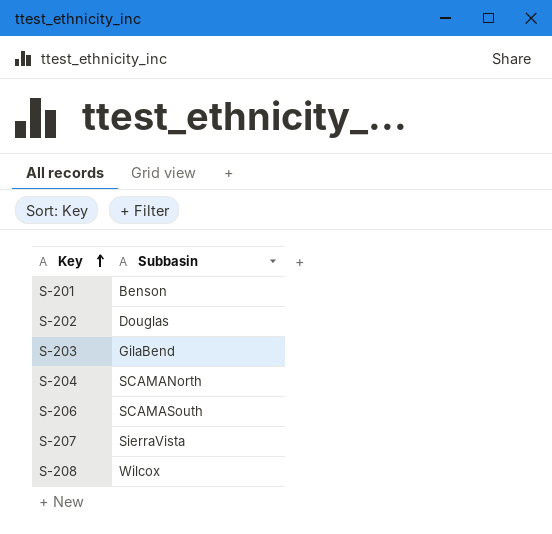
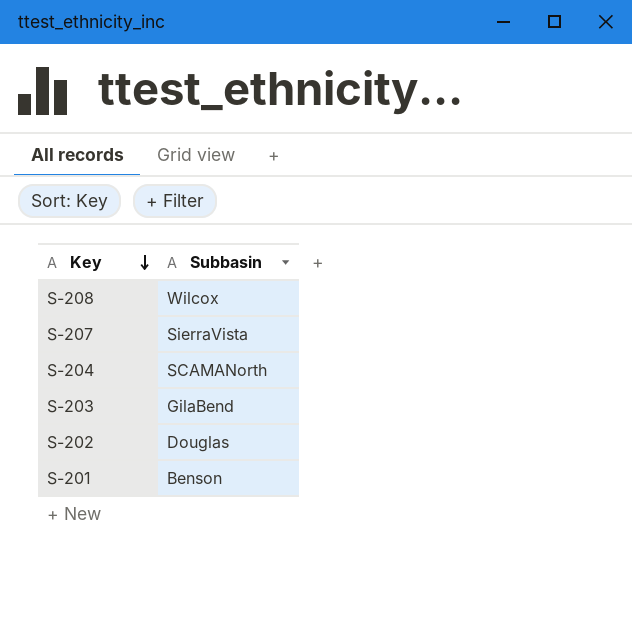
row order: Key ascending -> Key descending
row S-206: SCAMASouth -> none

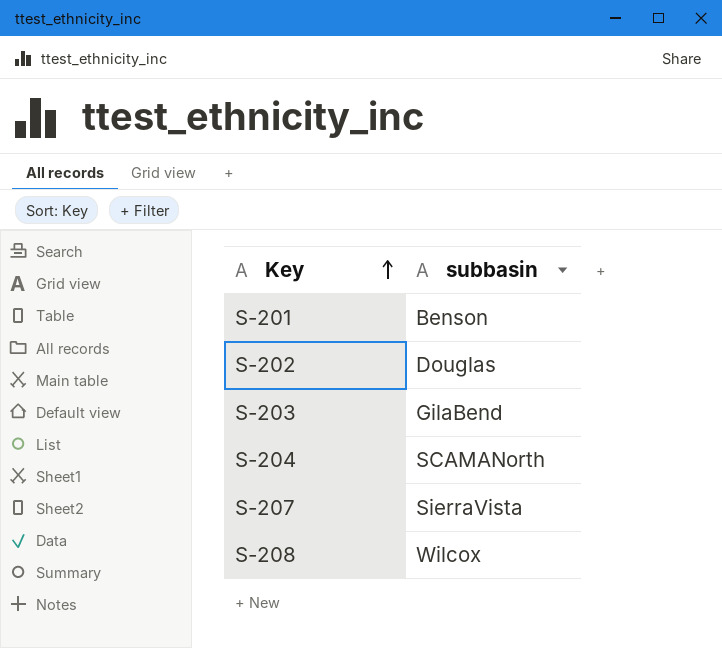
row order: Key descending -> Key ascending
column name: Subbasin -> subbasin

